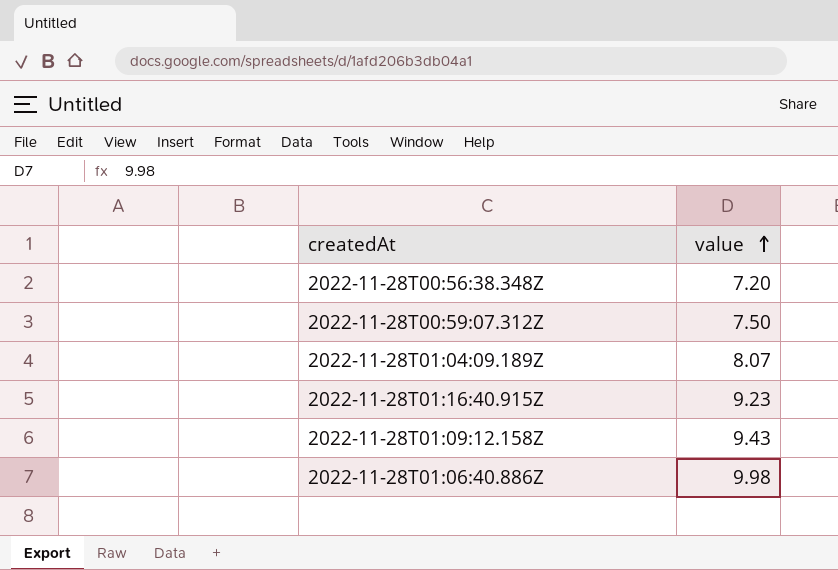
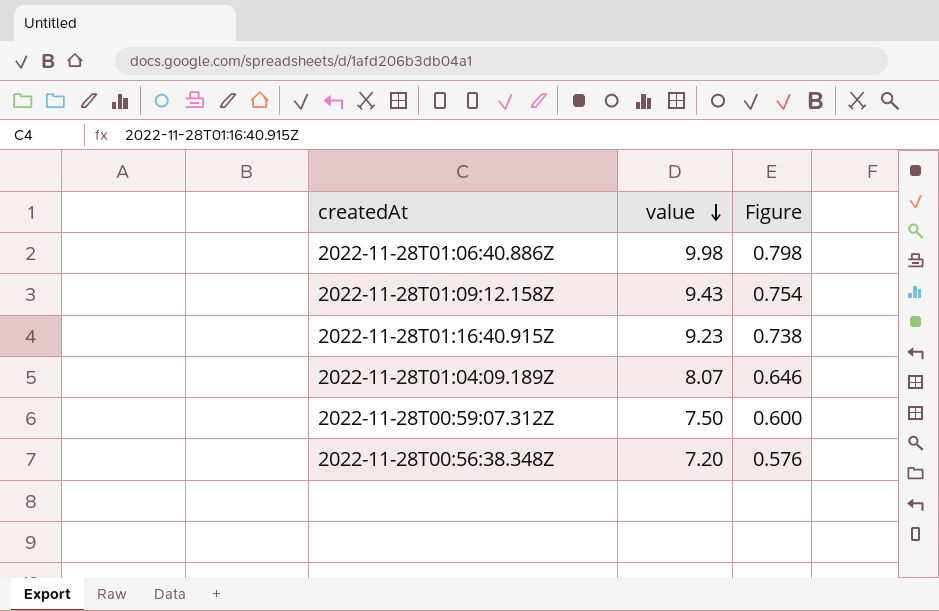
row order: value ascending -> value descending
column Figure | formula: none -> [value] * 0.08

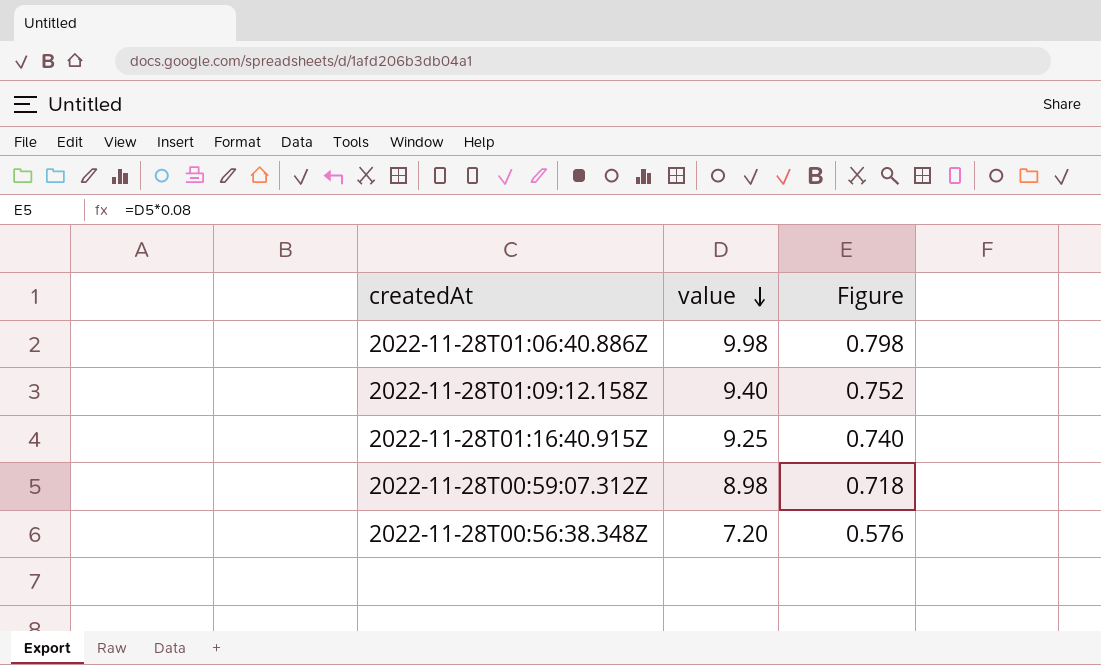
row 2022-11-28T01:04:09.189Z: 8.07 | 0.646 -> none
2022-11-28T01:09:12.158Z | value: 9.43 -> 9.40
2022-11-28T01:09:12.158Z | Figure: 0.754 -> 0.752
2022-11-28T01:16:40.915Z | value: 9.23 -> 9.25
2022-11-28T01:16:40.915Z | Figure: 0.738 -> 0.740
2022-11-28T00:59:07.312Z | value: 7.50 -> 8.98
2022-11-28T00:59:07.312Z | Figure: 0.600 -> 0.718

